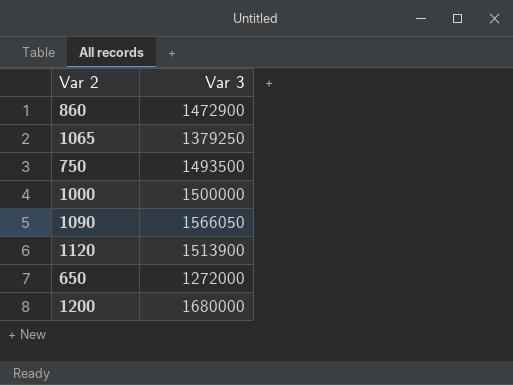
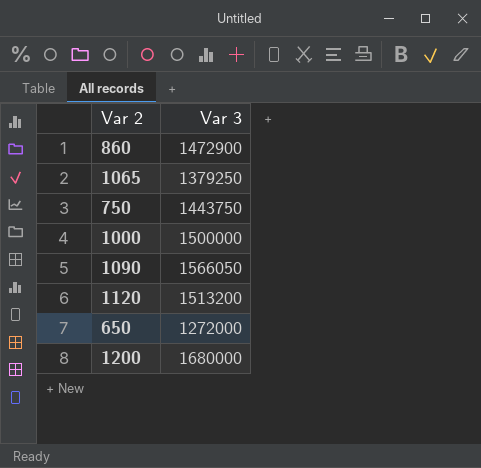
750 | Var 3: 1493500 -> 1443750
1120 | Var 3: 1513900 -> 1513200

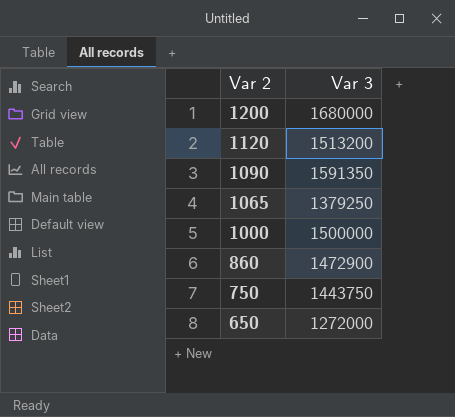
row order: none -> Var 2 descending
1090 | Var 3: 1566050 -> 1591350

